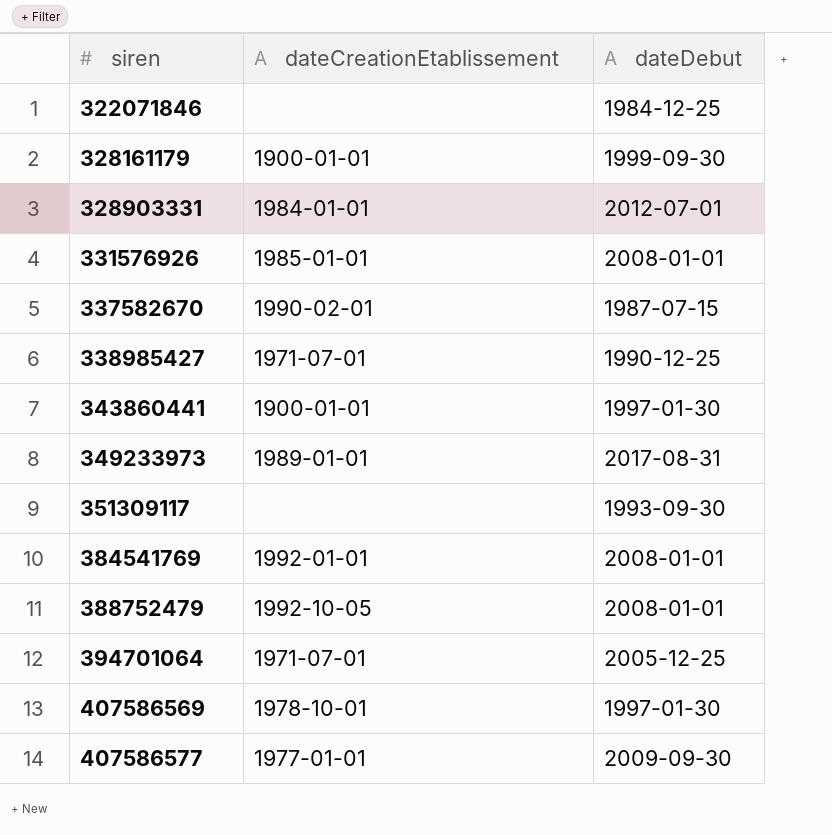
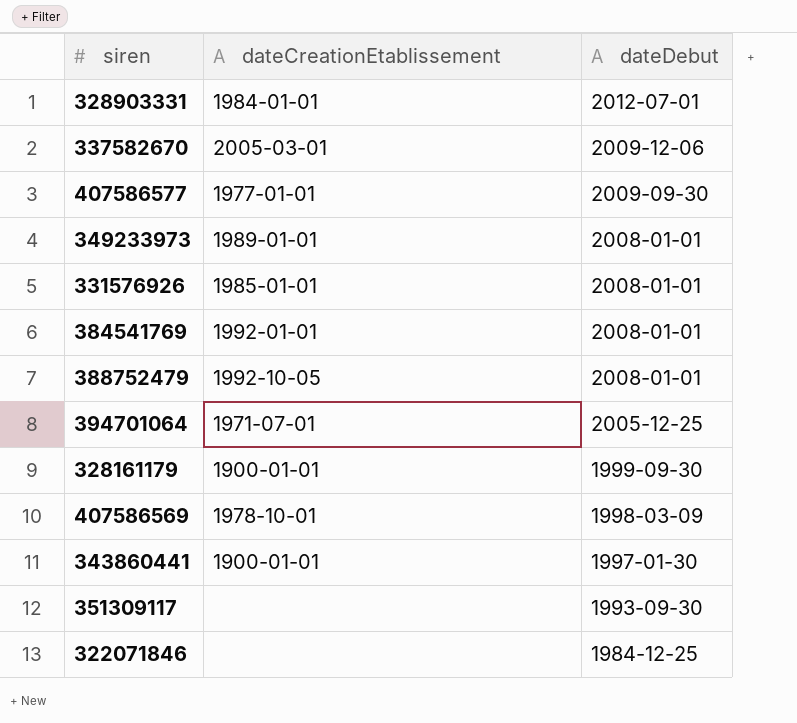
row order: siren ascending -> dateDebut descending
row 338985427: 1971-07-01 | 1990-12-25 -> none
337582670 | dateCreationEtablissement: 1990-02-01 -> 2005-03-01
337582670 | dateDebut: 1987-07-15 -> 2009-12-06
349233973 | dateDebut: 2017-08-31 -> 2008-01-01
407586569 | dateDebut: 1997-01-30 -> 1998-03-09

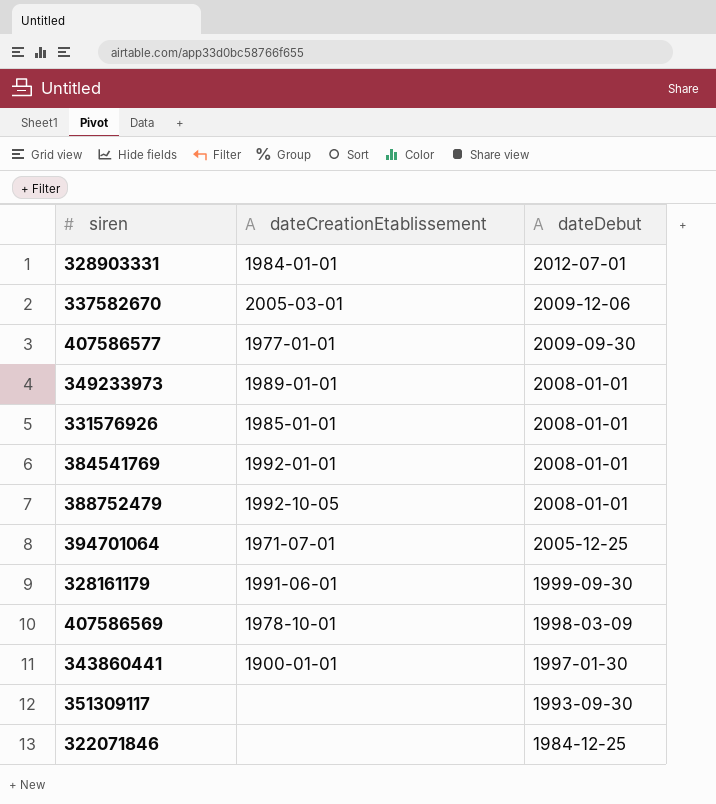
328161179 | dateCreationEtablissement: 1900-01-01 -> 1991-06-01

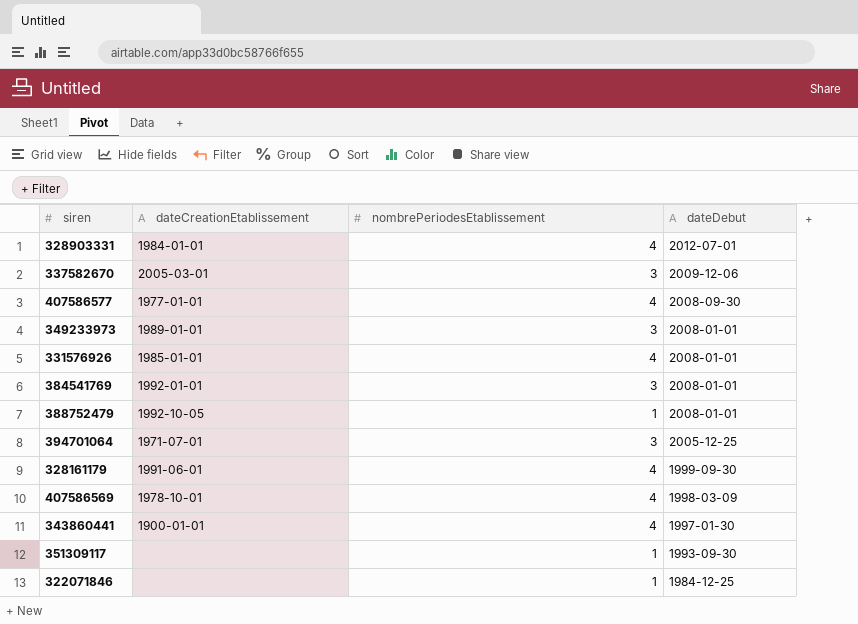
column nombrePeriodesEtablissement | position: none -> 3
407586577 | dateDebut: 2009-09-30 -> 2008-09-30

